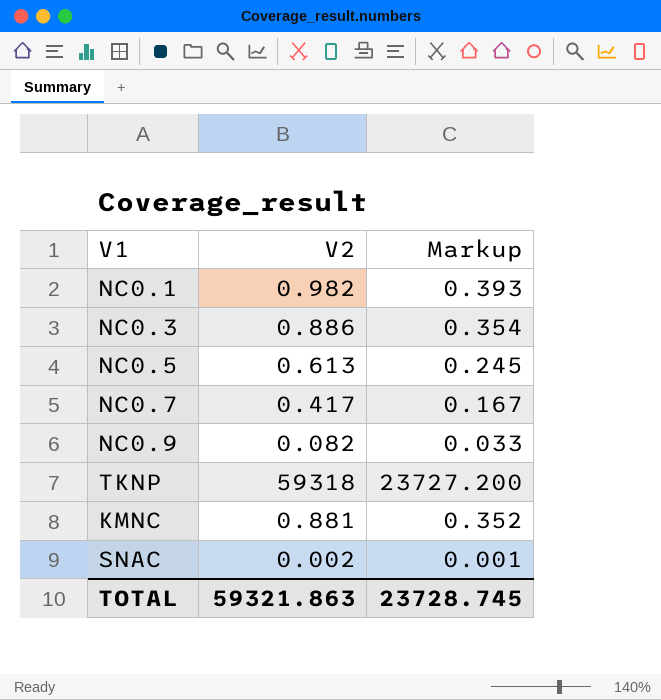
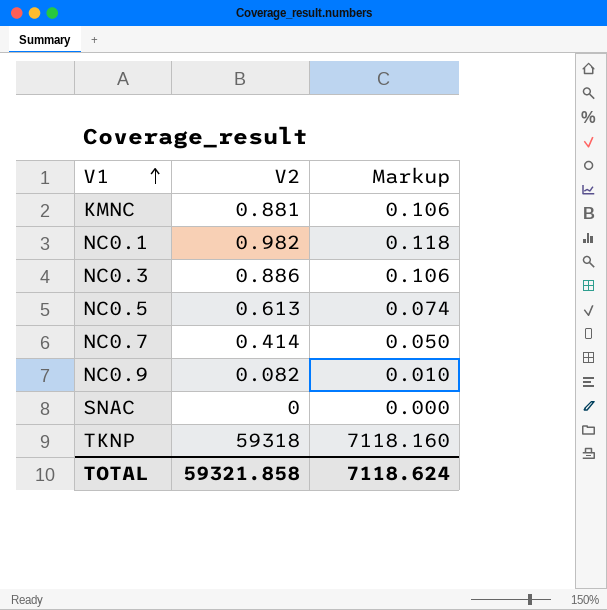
row order: none -> V1 ascending
column Markup | formula: [V2] * 0.4 -> [V2] * 0.12
NC0.7 | V2: 0.417 -> 0.414
SNAC | V2: 0.002 -> 0
TOTAL | V2: 59321.863 -> 59321.858
TOTAL | Markup: 23728.745 -> 7118.624

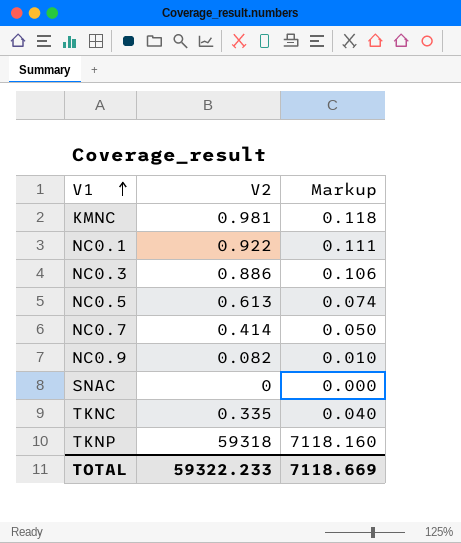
KMNC | V2: 0.881 -> 0.981
KMNC | Markup: 0.106 -> 0.118
NC0.1 | V2: 0.982 -> 0.922
NC0.1 | Markup: 0.118 -> 0.111
row TKNC: none -> 0.335 | 0.040
TOTAL | V2: 59321.858 -> 59322.233
TOTAL | Markup: 7118.624 -> 7118.669

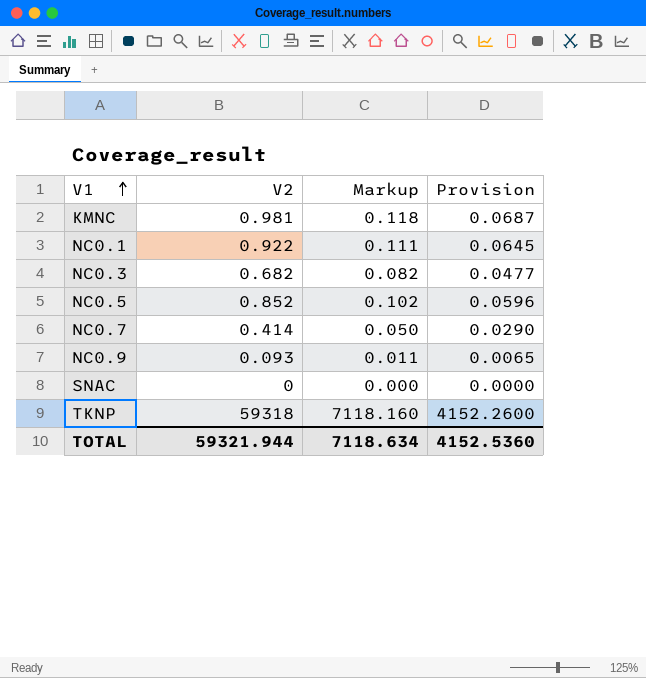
column Provision | formula: none -> [V2] * 0.07
row TKNC: 0.335 | 0.040 -> none
NC0.3 | V2: 0.886 -> 0.682
NC0.3 | Markup: 0.106 -> 0.082
NC0.5 | V2: 0.613 -> 0.852
NC0.5 | Markup: 0.074 -> 0.102
NC0.9 | V2: 0.082 -> 0.093
NC0.9 | Markup: 0.010 -> 0.011
TOTAL | V2: 59322.233 -> 59321.944
TOTAL | Markup: 7118.669 -> 7118.634

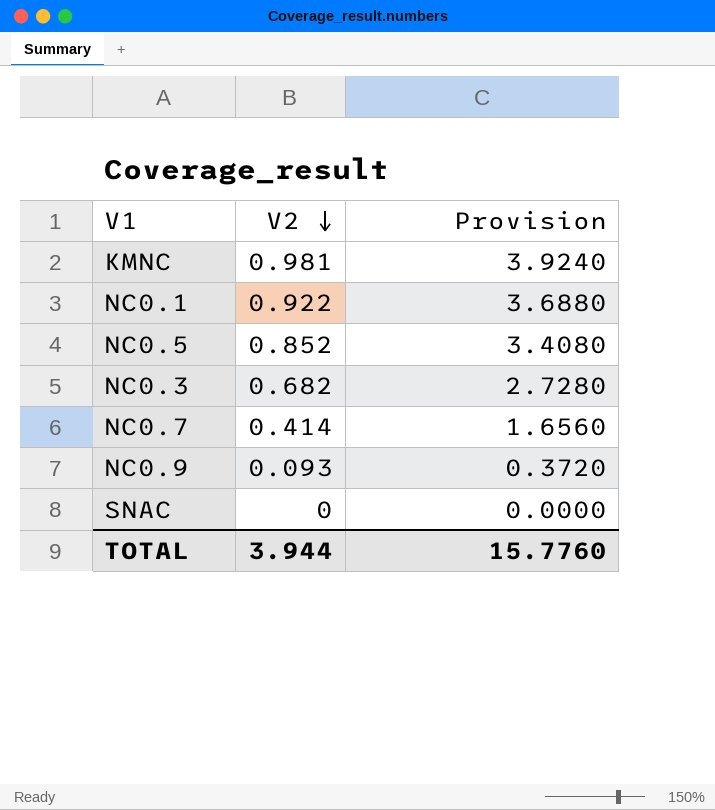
row order: V1 ascending -> V2 descending
column Markup | formula: [V2] * 0.12 -> none
column Provision | formula: [V2] * 0.07 -> [V2] * 4
row TKNP: 59318 | 7118.160 | 4152.2600 -> none
TOTAL | V2: 59321.944 -> 3.944
TOTAL | Provision: 4152.5360 -> 15.7760

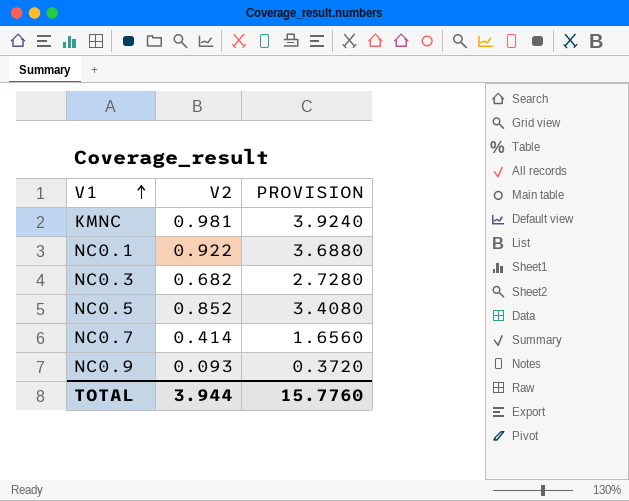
row order: V2 descending -> V1 ascending
column name: Provision -> PROVISION
row SNAC: 0 | 0.0000 -> none

